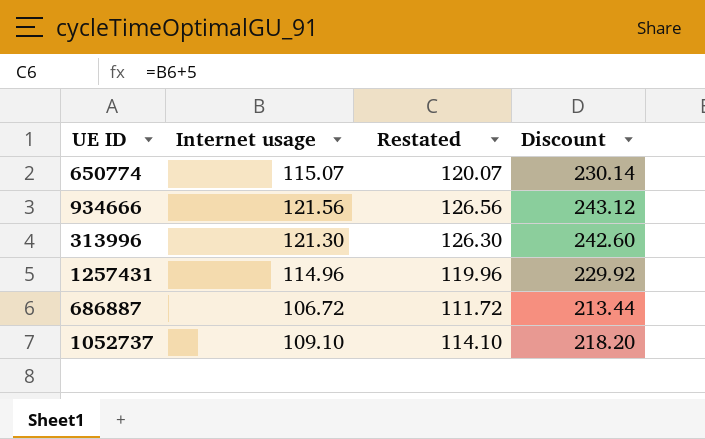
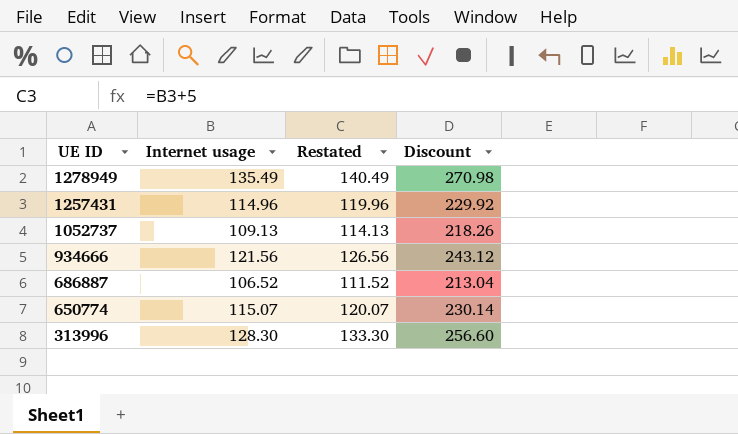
row order: none -> UE ID descending
row 1278949: none -> 135.49 | 140.49 | 270.98
1052737 | Internet usage: 109.10 -> 109.13
1052737 | Restated: 114.10 -> 114.13
1052737 | Discount: 218.20 -> 218.26
686887 | Internet usage: 106.72 -> 106.52
686887 | Restated: 111.72 -> 111.52
686887 | Discount: 213.44 -> 213.04
313996 | Internet usage: 121.30 -> 128.30
313996 | Restated: 126.30 -> 133.30
313996 | Discount: 242.60 -> 256.60

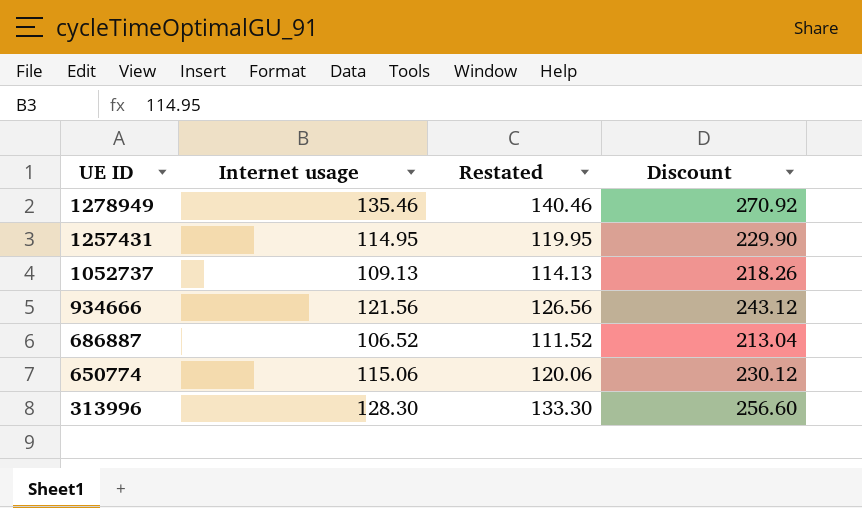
1278949 | Internet usage: 135.49 -> 135.46
1278949 | Restated: 140.49 -> 140.46
1278949 | Discount: 270.98 -> 270.92
1257431 | Internet usage: 114.96 -> 114.95
1257431 | Restated: 119.96 -> 119.95
1257431 | Discount: 229.92 -> 229.90
650774 | Internet usage: 115.07 -> 115.06
650774 | Restated: 120.07 -> 120.06
650774 | Discount: 230.14 -> 230.12

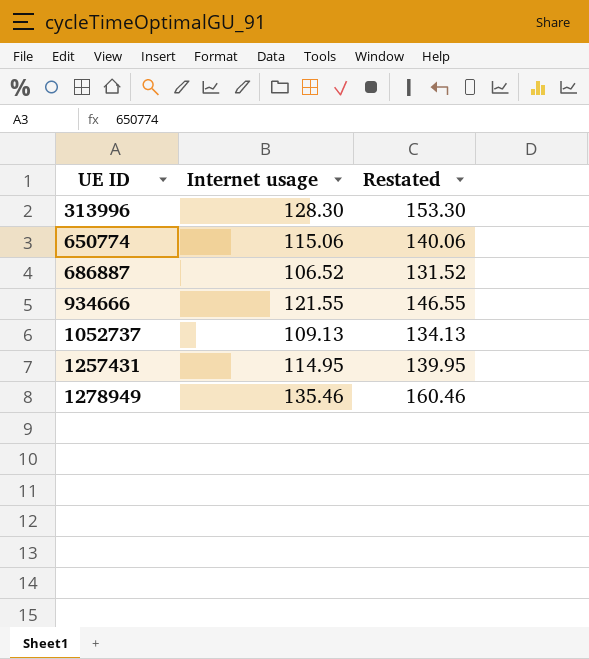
row order: UE ID descending -> UE ID ascending
column Discount | formula: [Internet usage] * 2 -> none
column Restated | formula: [Internet usage] + 5 -> [Internet usage] + 25
934666 | Internet usage: 121.56 -> 121.55

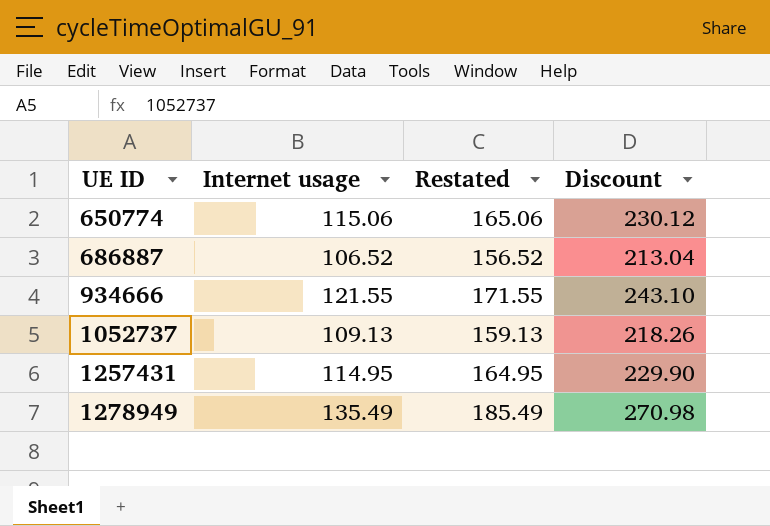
column Restated | formula: [Internet usage] + 25 -> [Internet usage] + 50
column Discount | formula: none -> [Internet usage] * 2
row 313996: 128.30 | 153.30 -> none
1278949 | Internet usage: 135.46 -> 135.49

